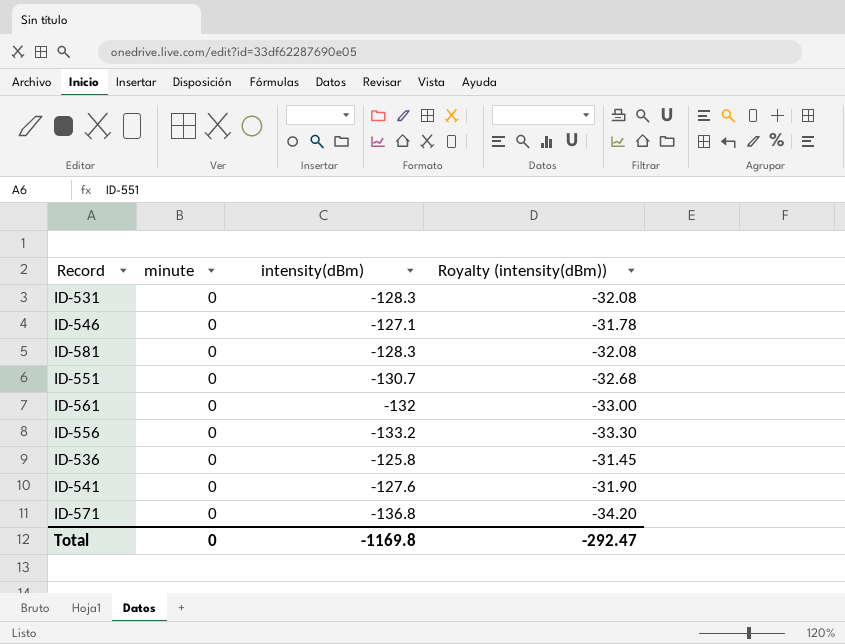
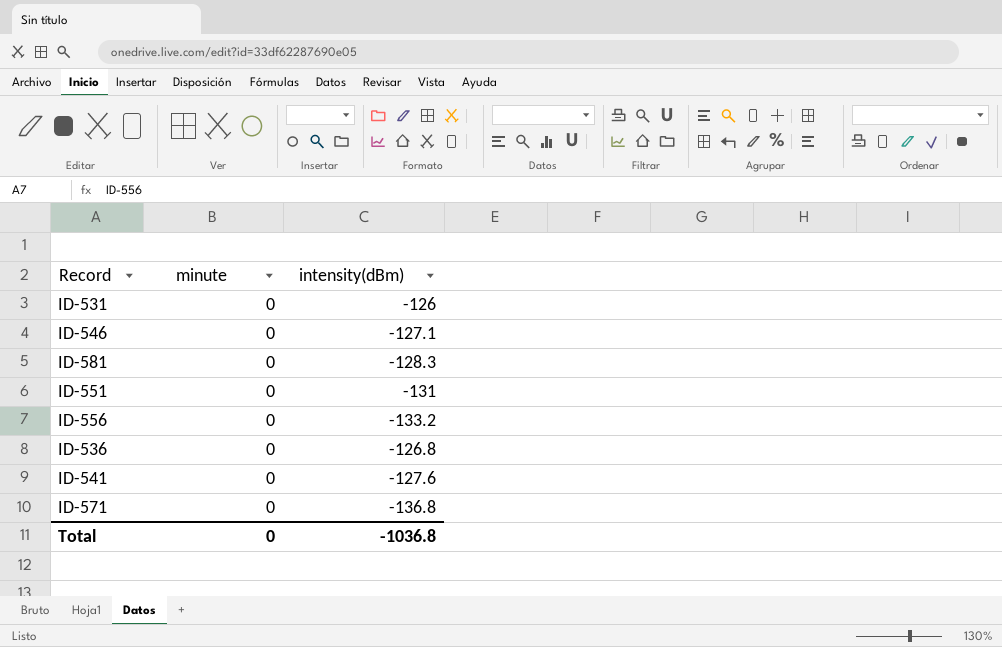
column Royalty (intensity(dBm)) | formula: [intensity(dBm)] * 0.25 -> none
row ID-561: 0 | -132 | -33.00 -> none
ID-531 | intensity(dBm): -128.3 -> -126
ID-551 | intensity(dBm): -130.7 -> -131
ID-536 | intensity(dBm): -125.8 -> -126.8
Total | intensity(dBm): -1169.8 -> -1036.8

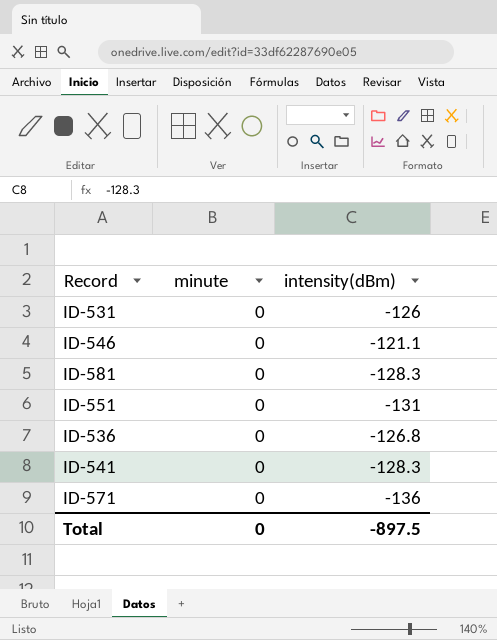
row ID-556: 0 | -133.2 -> none
ID-546 | intensity(dBm): -127.1 -> -121.1
ID-541 | intensity(dBm): -127.6 -> -128.3
ID-571 | intensity(dBm): -136.8 -> -136
Total | intensity(dBm): -1036.8 -> -897.5

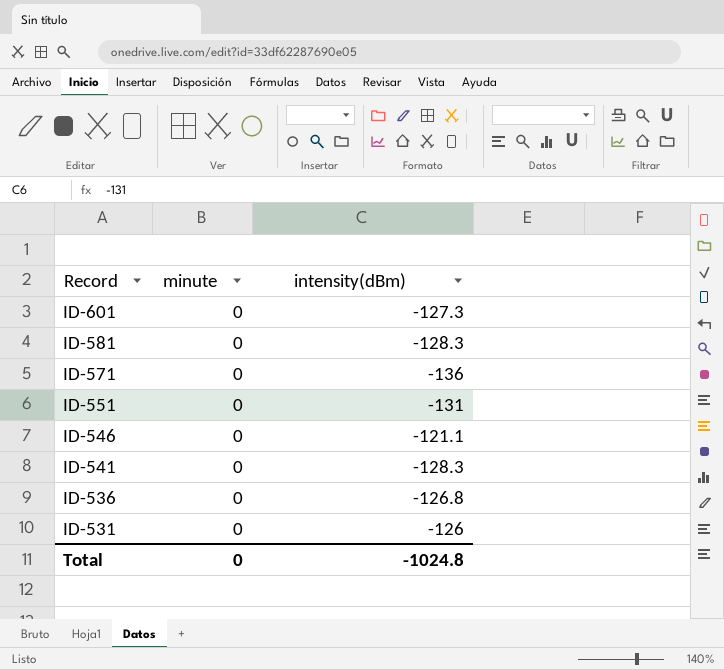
row order: none -> Record descending
row ID-601: none -> 0 | -127.3
Total | intensity(dBm): -897.5 -> -1024.8

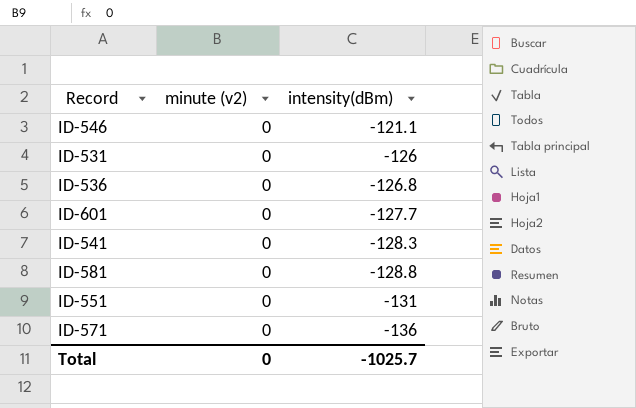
row order: Record descending -> intensity(dBm) descending
column name: minute -> minute (v2)
ID-601 | intensity(dBm): -127.3 -> -127.7
ID-581 | intensity(dBm): -128.3 -> -128.8
Total | intensity(dBm): -1024.8 -> -1025.7

